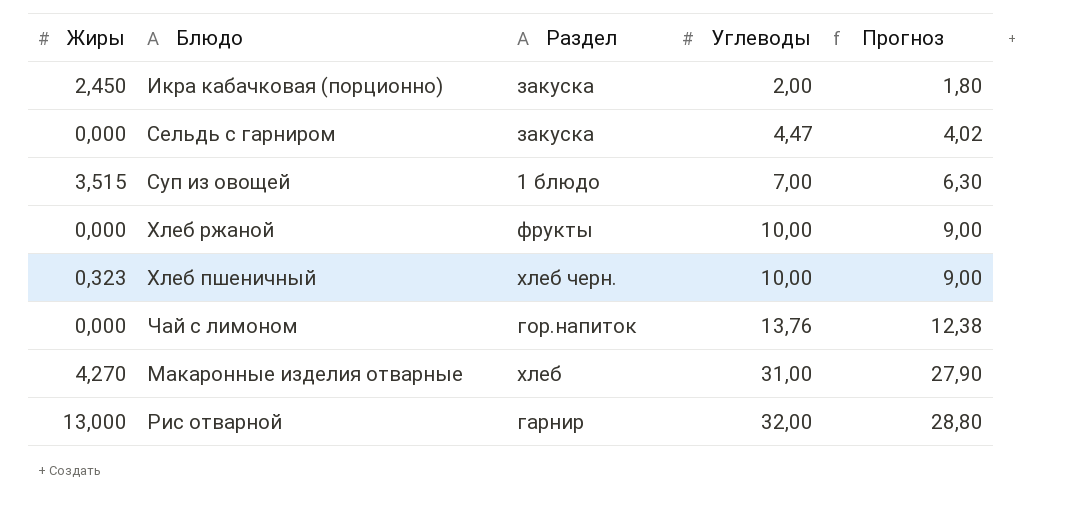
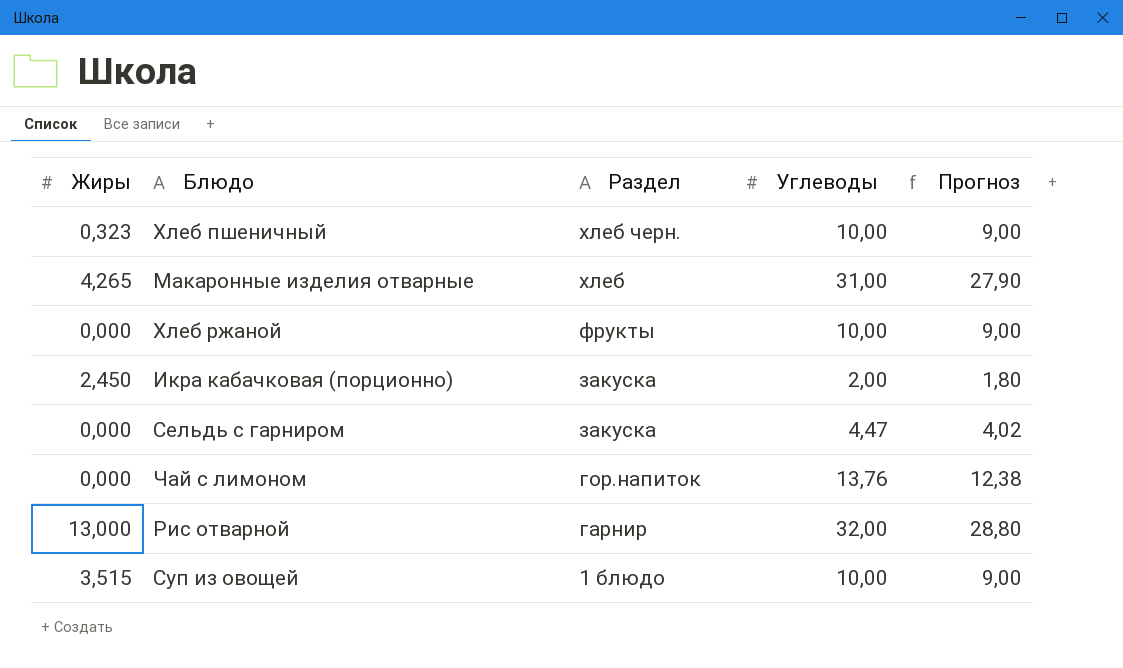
row order: Углеводы ascending -> Раздел descending
Макаронные изделия отварные | Жиры: 4,270 -> 4,265
Суп из овощей | Углеводы: 7,00 -> 10,00
Суп из овощей | Прогноз: 6,30 -> 9,00

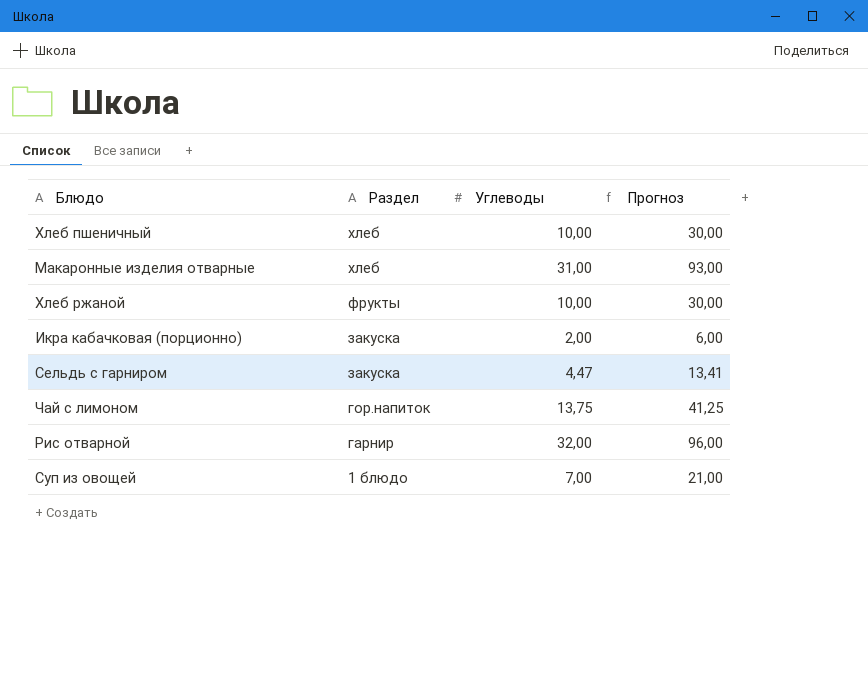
column Жиры | position: 1 -> none
column Прогноз | formula: [Углеводы] * 0,9 -> [Углеводы] * 3
Хлеб пшеничный | Раздел: хлеб черн. -> хлеб
Чай с лимоном | Углеводы: 13,76 -> 13,75
Суп из овощей | Углеводы: 10,00 -> 7,00

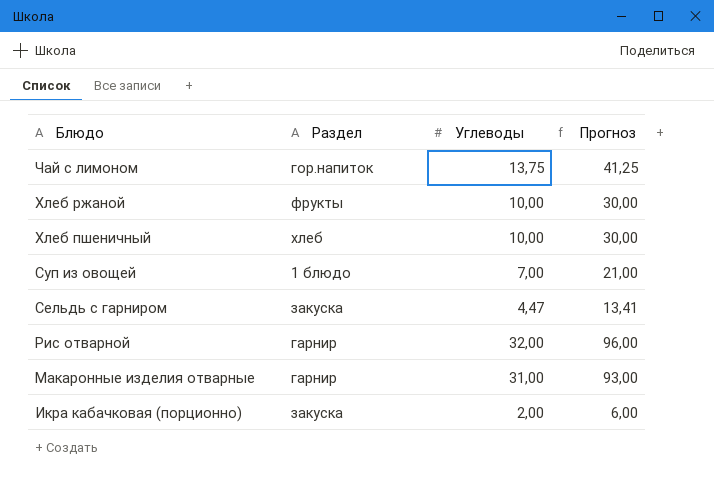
row order: Раздел descending -> Блюдо descending
Макаронные изделия отварные | Раздел: хлеб -> гарнир

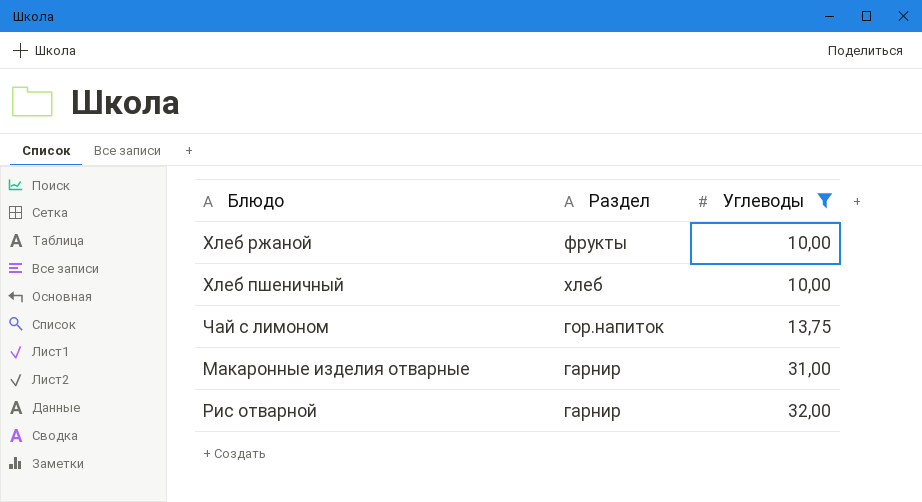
filter: none -> Углеводы >= 10,00
row order: Блюдо descending -> Углеводы ascending
column Прогноз | formula: [Углеводы] * 3 -> none

